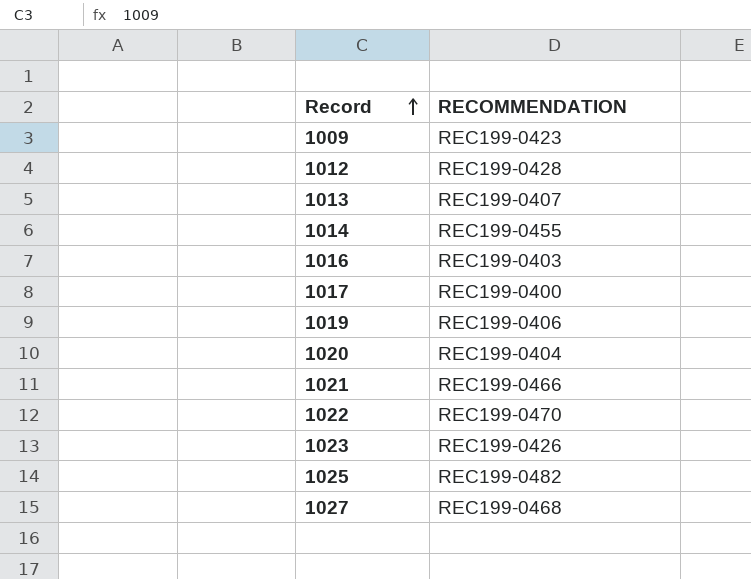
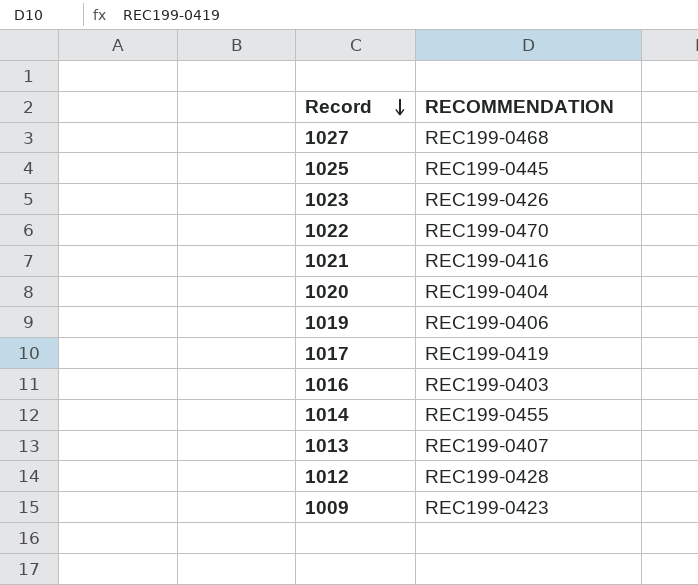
row order: Record ascending -> Record descending
1025 | RECOMMENDATION: REC199-0482 -> REC199-0445
1021 | RECOMMENDATION: REC199-0466 -> REC199-0416
1017 | RECOMMENDATION: REC199-0400 -> REC199-0419

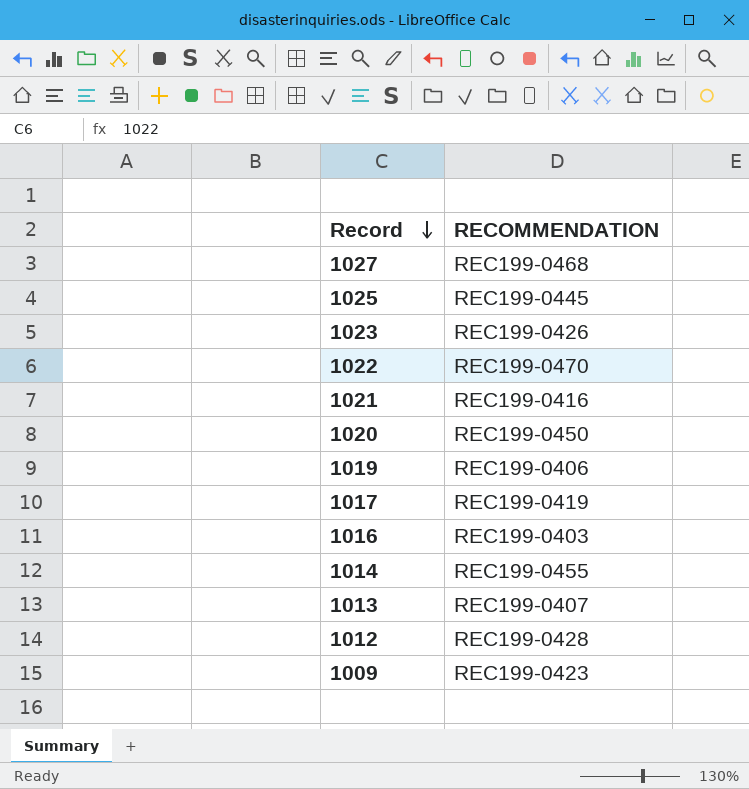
1020 | RECOMMENDATION: REC199-0404 -> REC199-0450

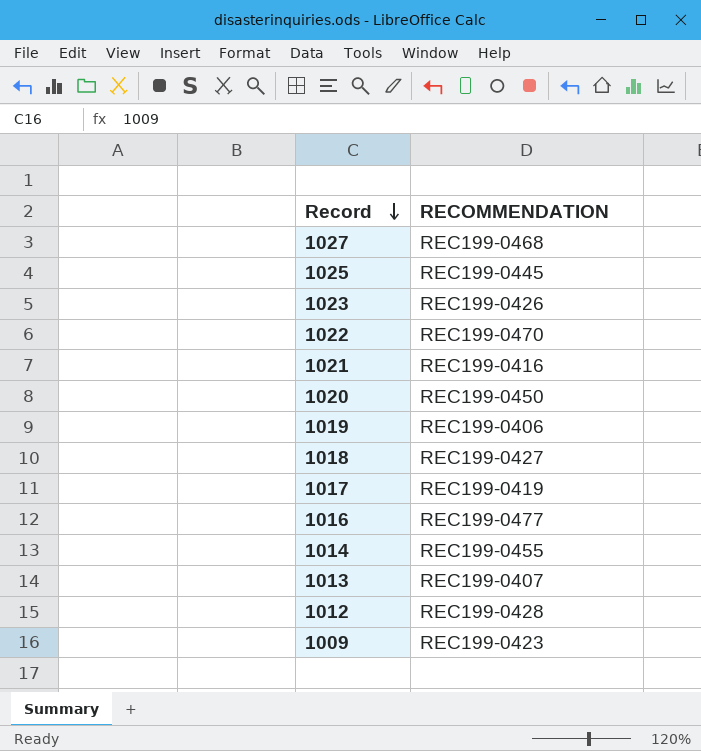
row 1018: none -> REC199-0427
1016 | RECOMMENDATION: REC199-0403 -> REC199-0477

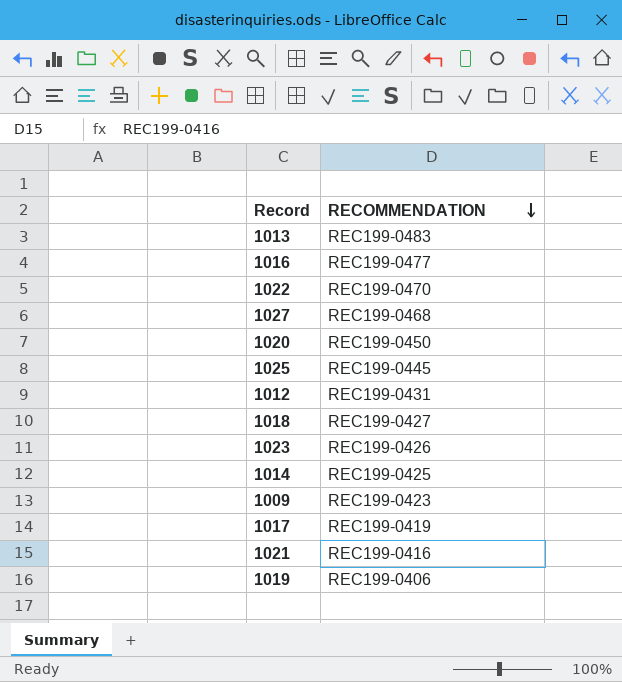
row order: Record descending -> RECOMMENDATION descending
1013 | RECOMMENDATION: REC199-0407 -> REC199-0483
1012 | RECOMMENDATION: REC199-0428 -> REC199-0431
1014 | RECOMMENDATION: REC199-0455 -> REC199-0425

